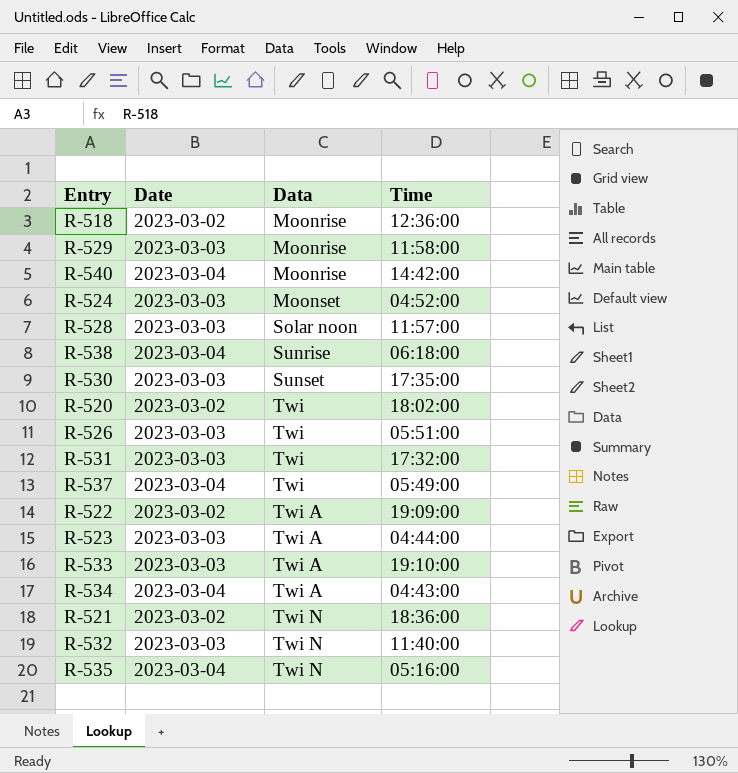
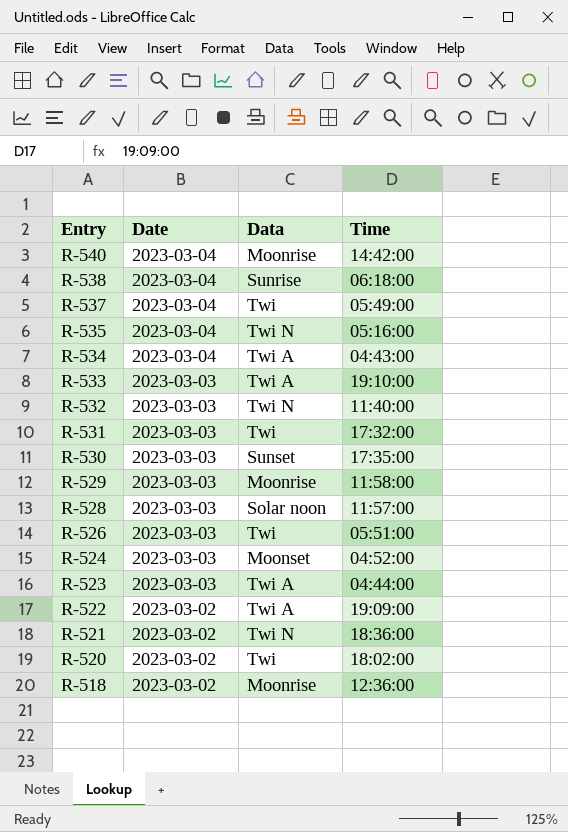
row order: Data ascending -> Entry descending

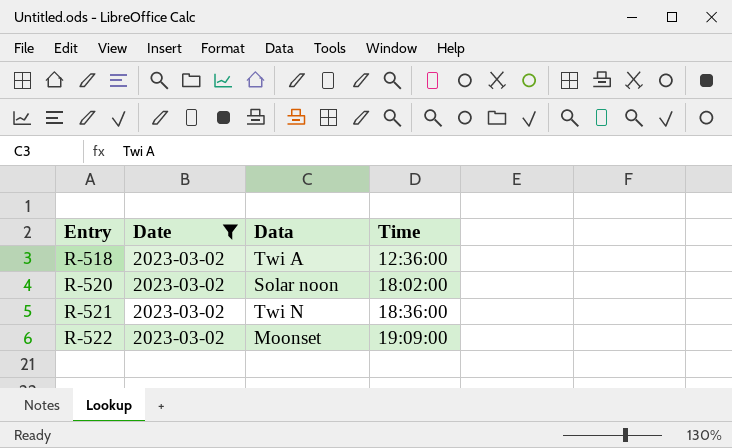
filter: none -> Date = 2023-03-02
row order: Entry descending -> Entry ascending
R-518 | Data: Moonrise -> Twi A
R-520 | Data: Twi -> Solar noon
R-522 | Data: Twi A -> Moonset

